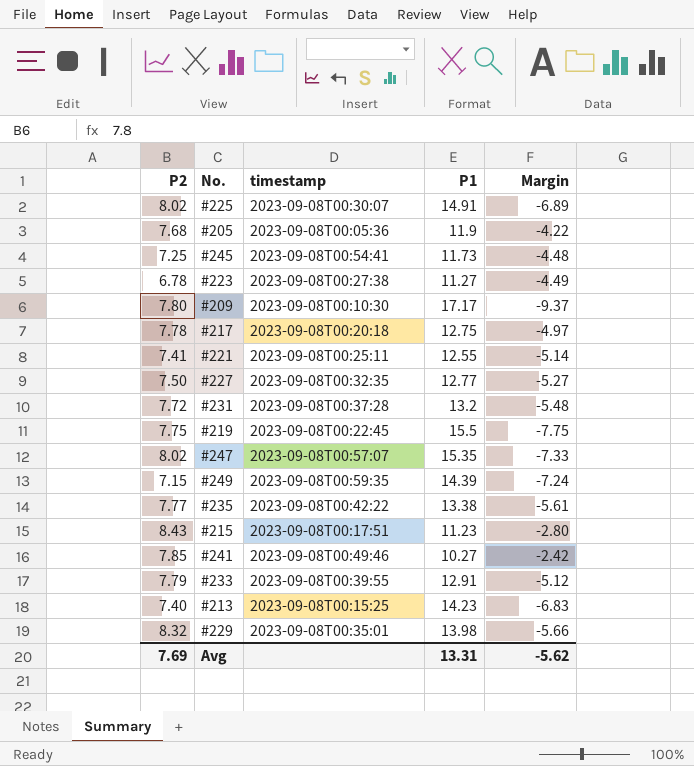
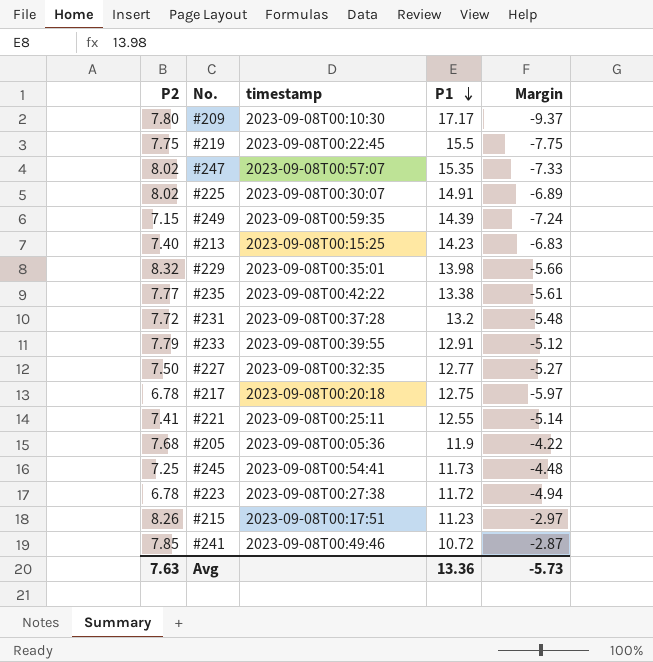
row order: none -> P1 descending
#217 | P2: 7.78 -> 6.78
#217 | Margin: -4.97 -> -5.97
#223 | P1: 11.27 -> 11.72
#223 | Margin: -4.49 -> -4.94
#215 | P2: 8.43 -> 8.26
#215 | Margin: -2.80 -> -2.97
#241 | P1: 10.27 -> 10.72
#241 | Margin: -2.42 -> -2.87
Avg | P2: 7.69 -> 7.63
Avg | P1: 13.31 -> 13.36
Avg | Margin: -5.62 -> -5.73

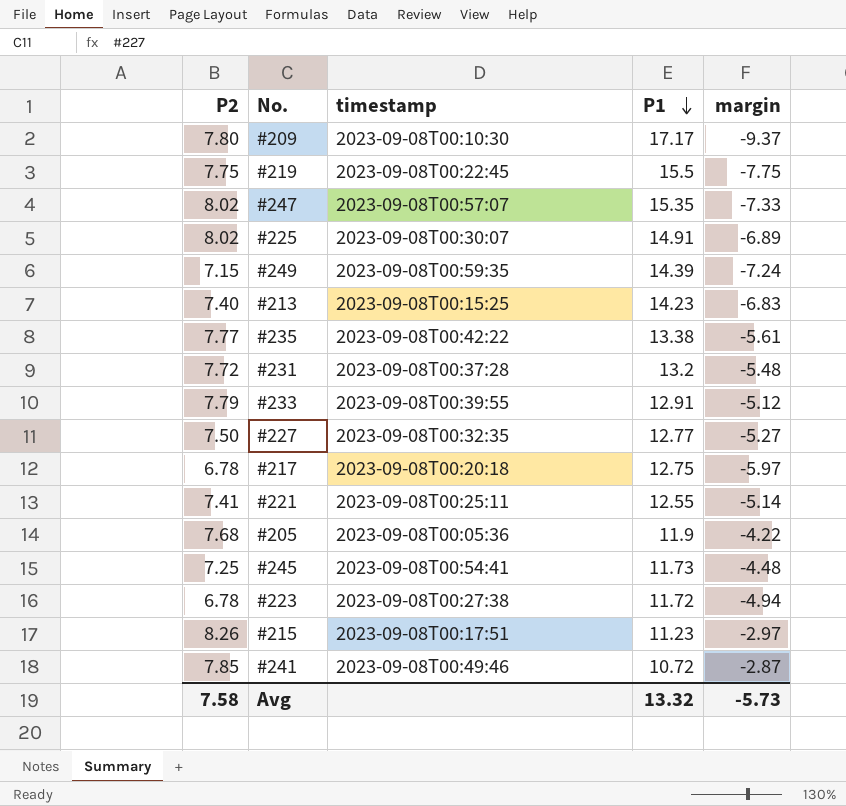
column name: Margin -> margin
row #229: 8.32 | 2023-09-08T00:35:01 | 13.98 | -5.66 -> none
Avg | P2: 7.63 -> 7.58
Avg | P1: 13.36 -> 13.32

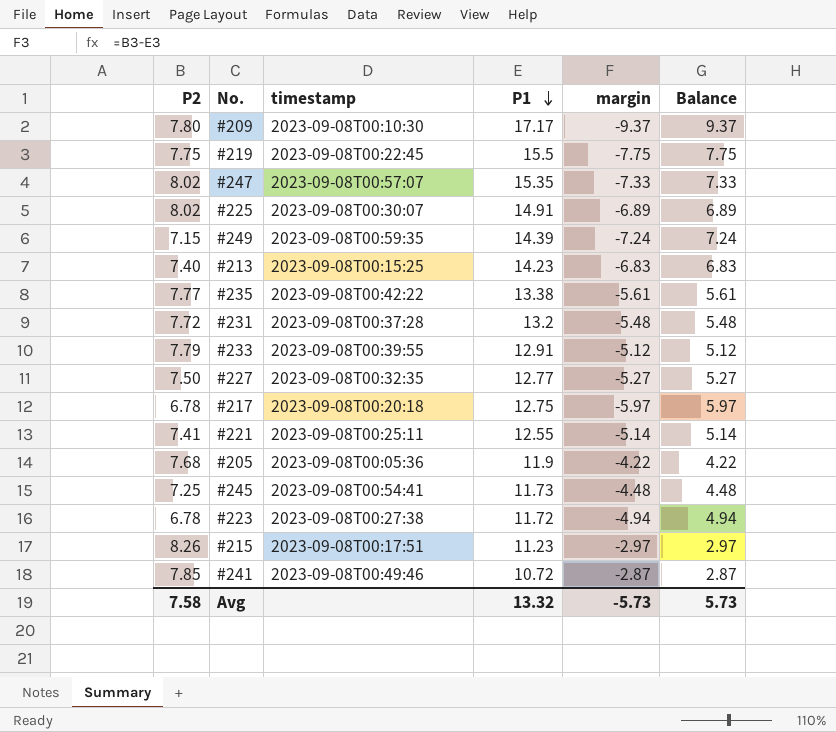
column Balance | formula: none -> [P1] - [P2]

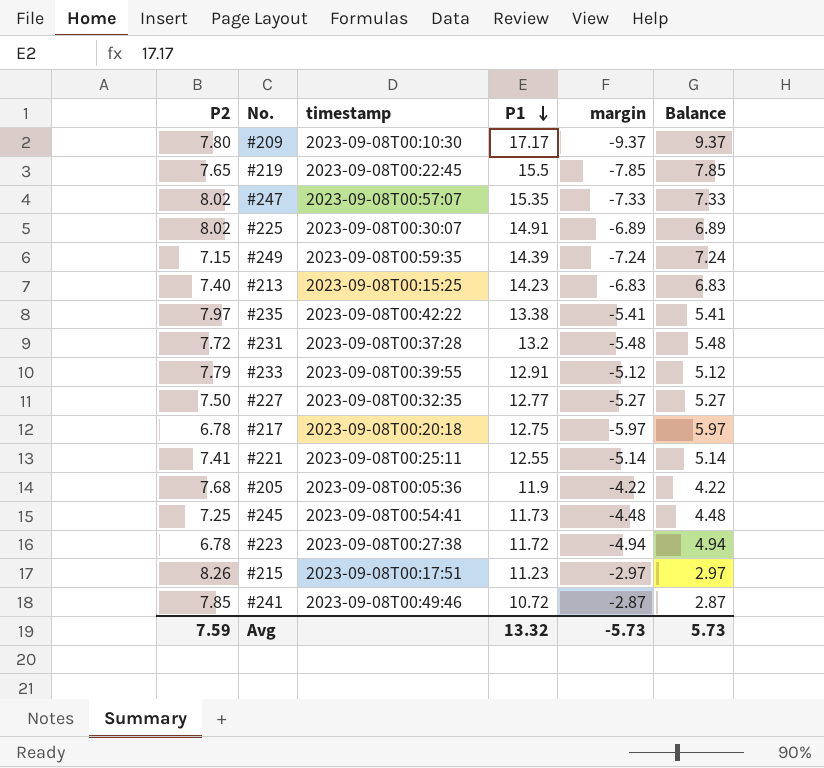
#219 | P2: 7.75 -> 7.65
#219 | margin: -7.75 -> -7.85
#219 | Balance: 7.75 -> 7.85
#235 | P2: 7.77 -> 7.97
#235 | margin: -5.61 -> -5.41
#235 | Balance: 5.61 -> 5.41
Avg | P2: 7.58 -> 7.59

